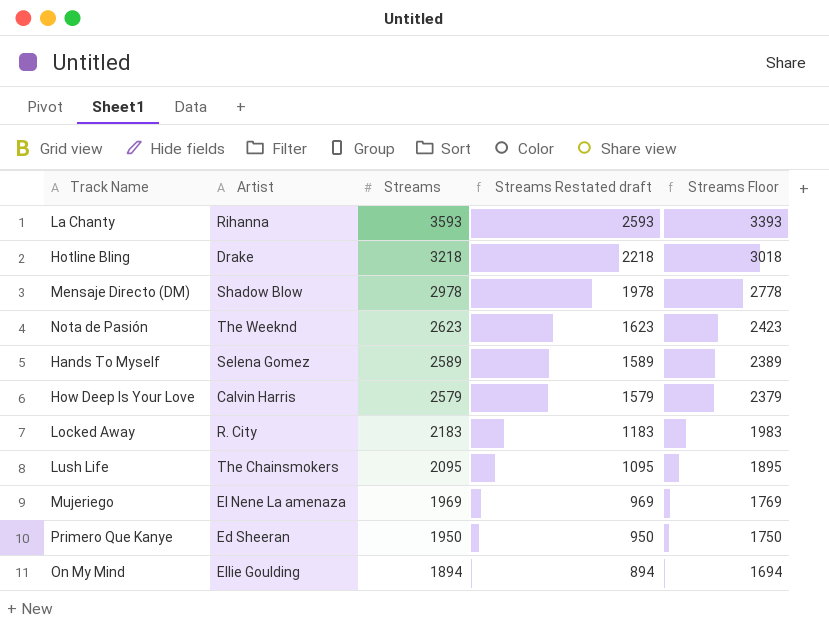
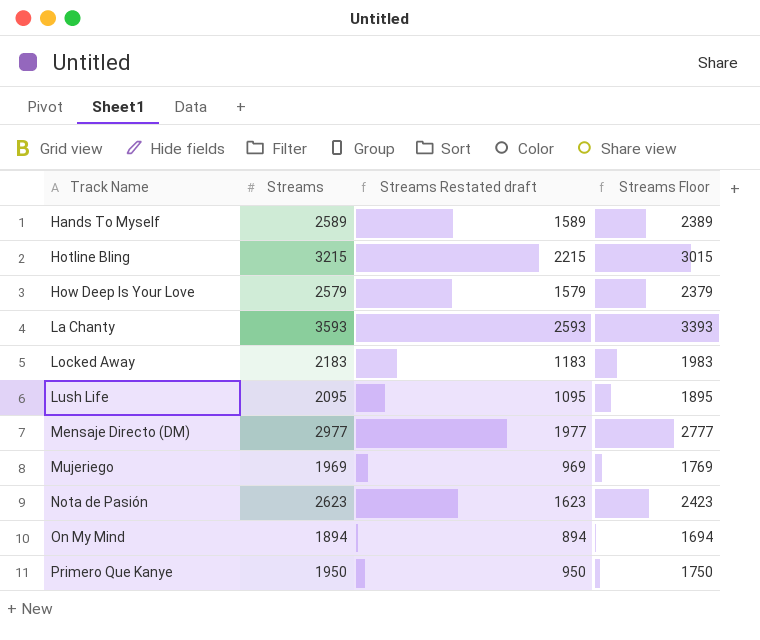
row order: Streams descending -> Track Name ascending
column Artist | position: 2 -> none
Hotline Bling | Streams: 3218 -> 3215
Hotline Bling | Streams Restated draft: 2218 -> 2215
Hotline Bling | Streams Floor: 3018 -> 3015
Mensaje Directo (DM) | Streams: 2978 -> 2977
Mensaje Directo (DM) | Streams Restated draft: 1978 -> 1977
Mensaje Directo (DM) | Streams Floor: 2778 -> 2777

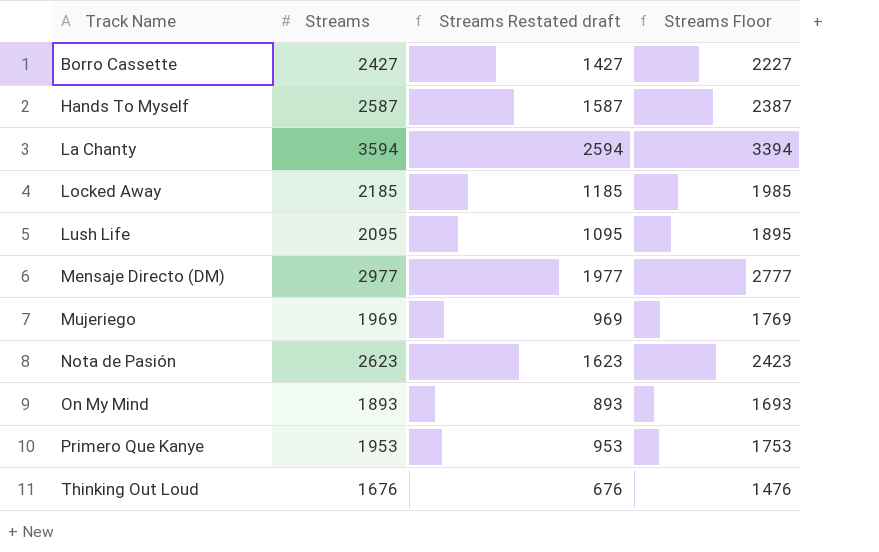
row Hotline Bling: 3215 | 2215 | 3015 -> none
row How Deep Is Your Love: 2579 | 1579 | 2379 -> none
row Borro Cassette: none -> 2427 | 1427 | 2227
Hands To Myself | Streams: 2589 -> 2587
Hands To Myself | Streams Restated draft: 1589 -> 1587
Hands To Myself | Streams Floor: 2389 -> 2387
La Chanty | Streams: 3593 -> 3594
La Chanty | Streams Restated draft: 2593 -> 2594
La Chanty | Streams Floor: 3393 -> 3394
Locked Away | Streams: 2183 -> 2185
Locked Away | Streams Restated draft: 1183 -> 1185
Locked Away | Streams Floor: 1983 -> 1985
On My Mind | Streams: 1894 -> 1893
On My Mind | Streams Restated draft: 894 -> 893
On My Mind | Streams Floor: 1694 -> 1693
Primero Que Kanye | Streams: 1950 -> 1953
Primero Que Kanye | Streams Restated draft: 950 -> 953
Primero Que Kanye | Streams Floor: 1750 -> 1753
row Thinking Out Loud: none -> 1676 | 676 | 1476

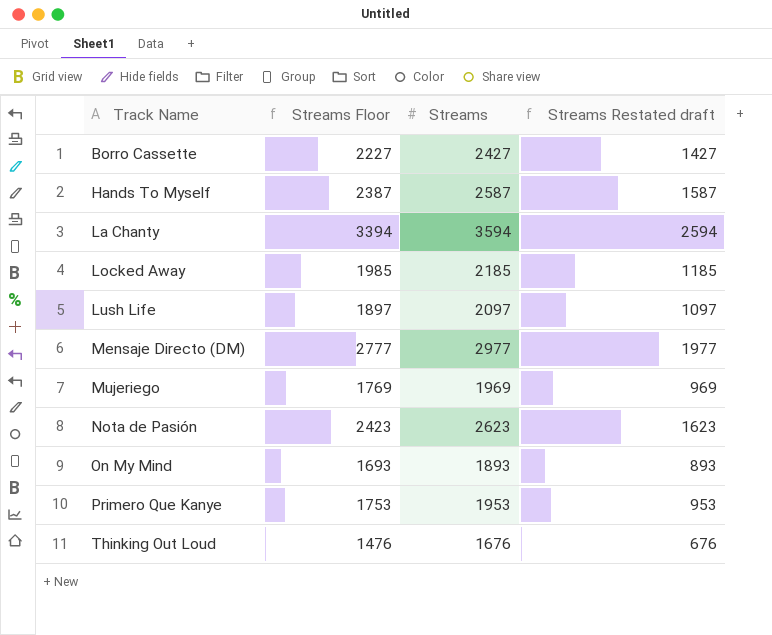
column Streams Floor | position: 4 -> 2
Lush Life | Streams Floor: 1895 -> 1897
Lush Life | Streams: 2095 -> 2097
Lush Life | Streams Restated draft: 1095 -> 1097

